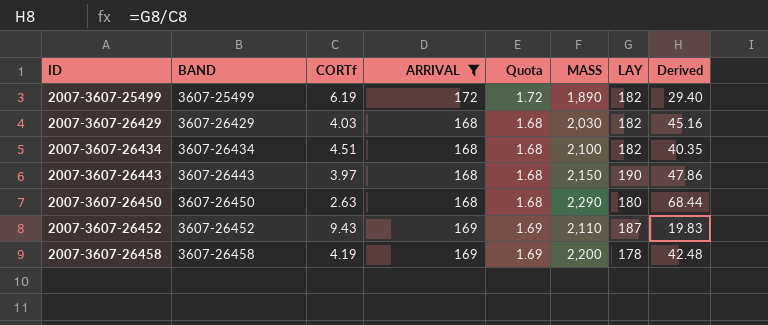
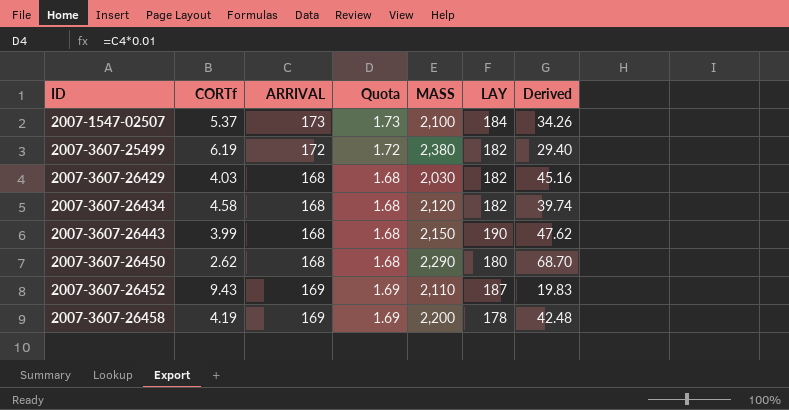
filter: ARRIVAL != 173 -> none
column BAND | position: 2 -> none
2007-3607-25499 | MASS: 1,890 -> 2,380
2007-3607-26434 | CORTf: 4.51 -> 4.58
2007-3607-26434 | MASS: 2,100 -> 2,120
2007-3607-26434 | Derived: 40.35 -> 39.74
2007-3607-26443 | CORTf: 3.97 -> 3.99
2007-3607-26443 | Derived: 47.86 -> 47.62
2007-3607-26450 | CORTf: 2.63 -> 2.62
2007-3607-26450 | Derived: 68.44 -> 68.70

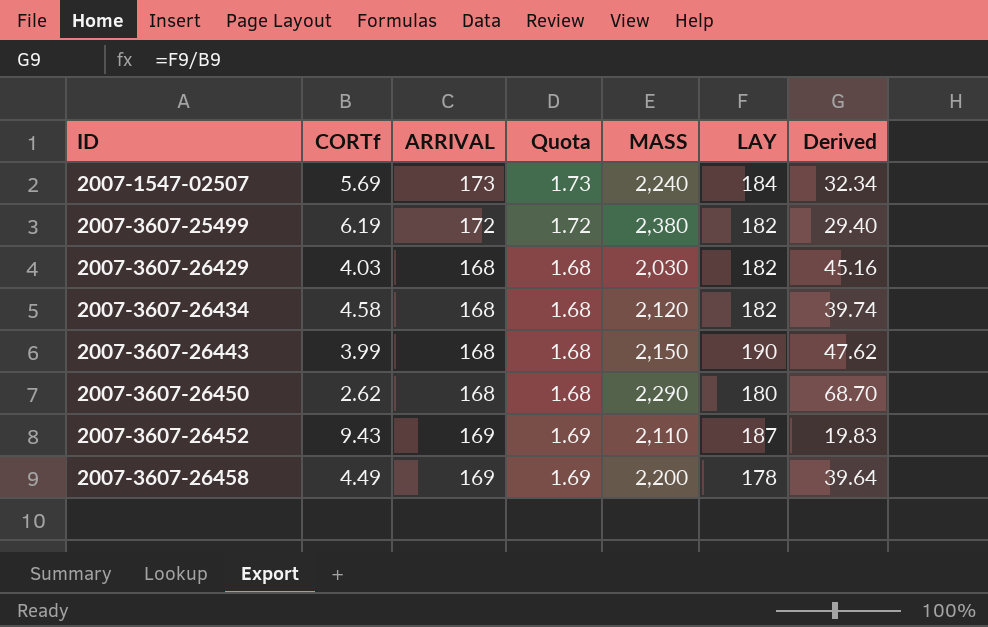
2007-1547-02507 | CORTf: 5.37 -> 5.69
2007-1547-02507 | MASS: 2,100 -> 2,240
2007-1547-02507 | Derived: 34.26 -> 32.34
2007-3607-26458 | CORTf: 4.19 -> 4.49
2007-3607-26458 | Derived: 42.48 -> 39.64

